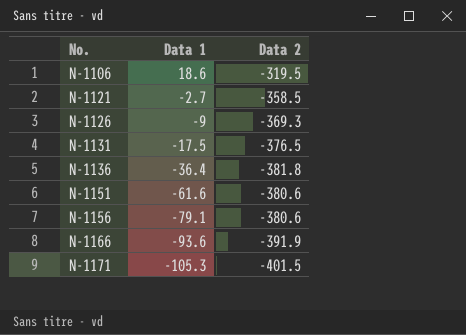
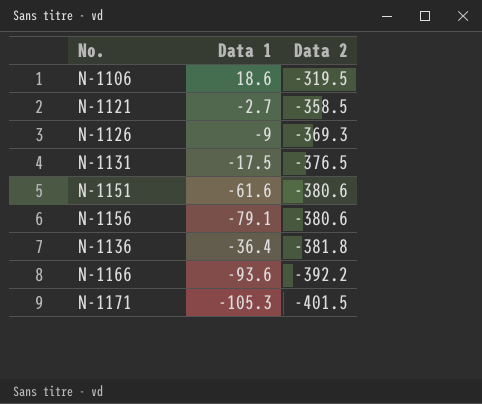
row order: No. ascending -> Data 2 descending
N-1166 | Data 2: -391.9 -> -392.2

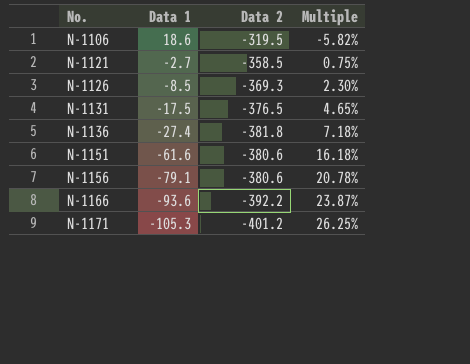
row order: Data 2 descending -> No. ascending
column Multiple | formula: none -> [Data 1] / [Data 2]
N-1126 | Data 1: -9 -> -8.5
N-1136 | Data 1: -36.4 -> -27.4
N-1171 | Data 2: -401.5 -> -401.2

